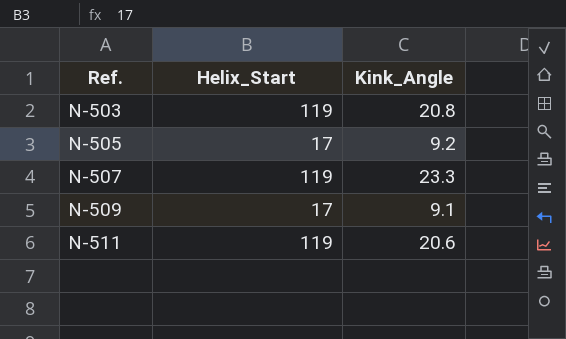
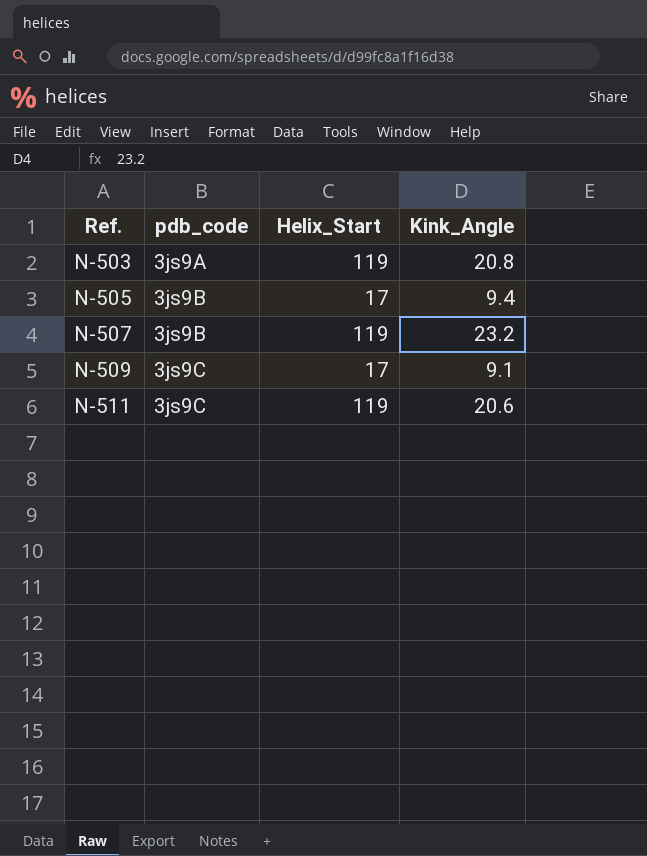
column pdb_code | position: none -> 2
N-505 | Kink_Angle: 9.2 -> 9.4
N-507 | Kink_Angle: 23.3 -> 23.2

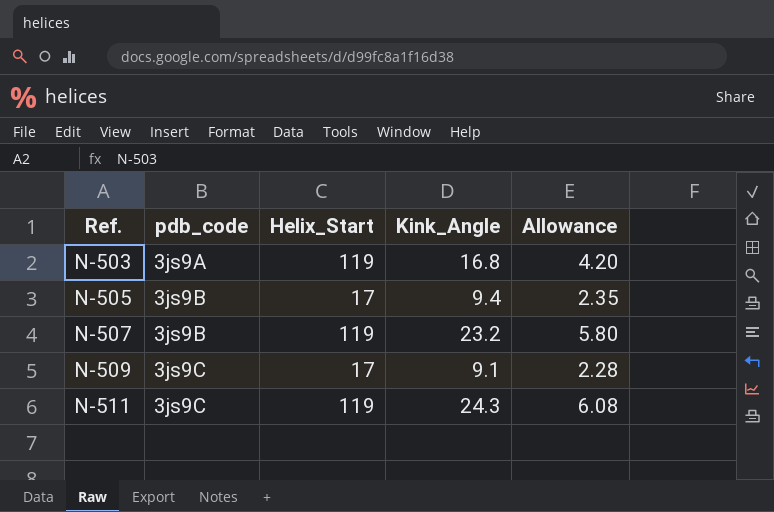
column Allowance | formula: none -> [Kink_Angle] * 0.25
N-503 | Kink_Angle: 20.8 -> 16.8
N-511 | Kink_Angle: 20.6 -> 24.3

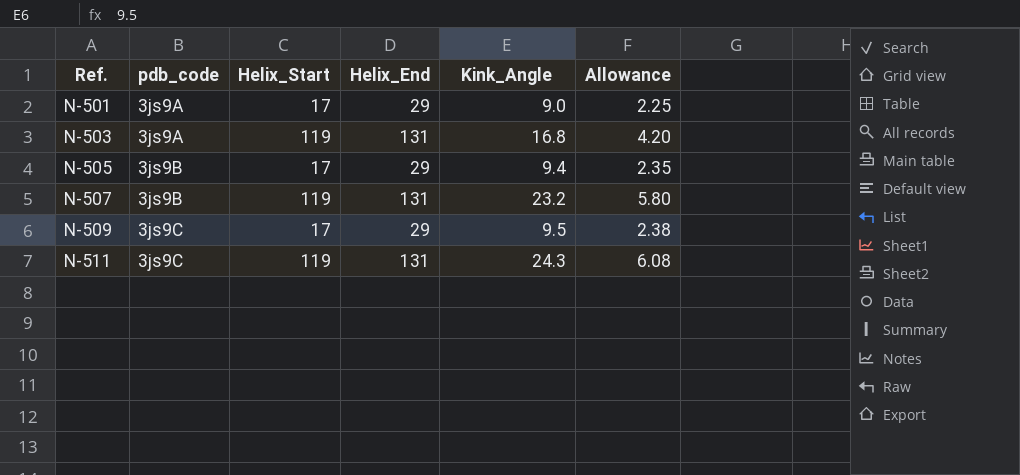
column Helix_End | position: none -> 4
row N-501: none -> 3js9A | 17 | 29 | 9.0 | 2.25
N-509 | Kink_Angle: 9.1 -> 9.5
N-509 | Allowance: 2.28 -> 2.38

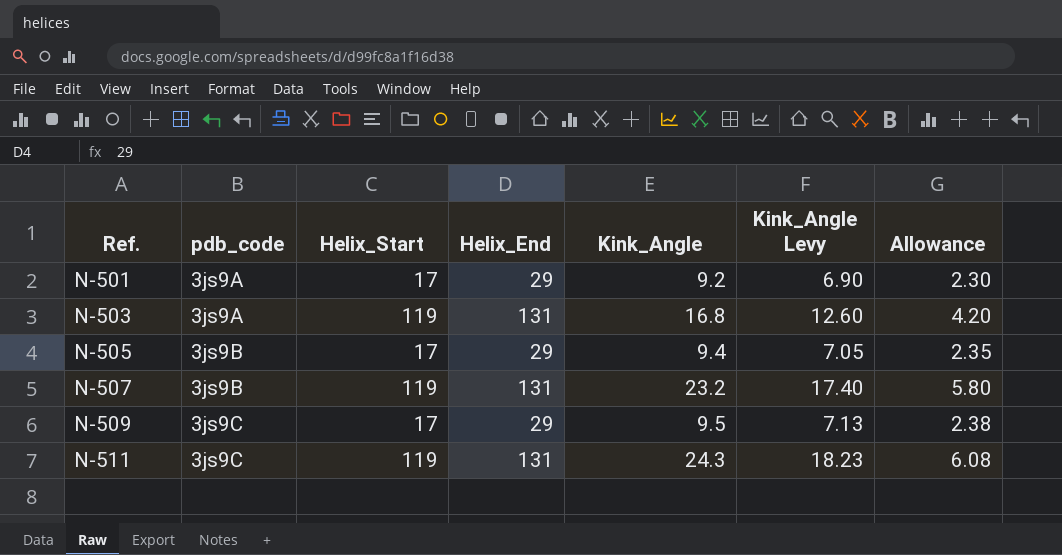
column Kink_Angle Levy | formula: none -> [Kink_Angle] * 0.75
N-501 | Kink_Angle: 9.0 -> 9.2
N-501 | Allowance: 2.25 -> 2.30

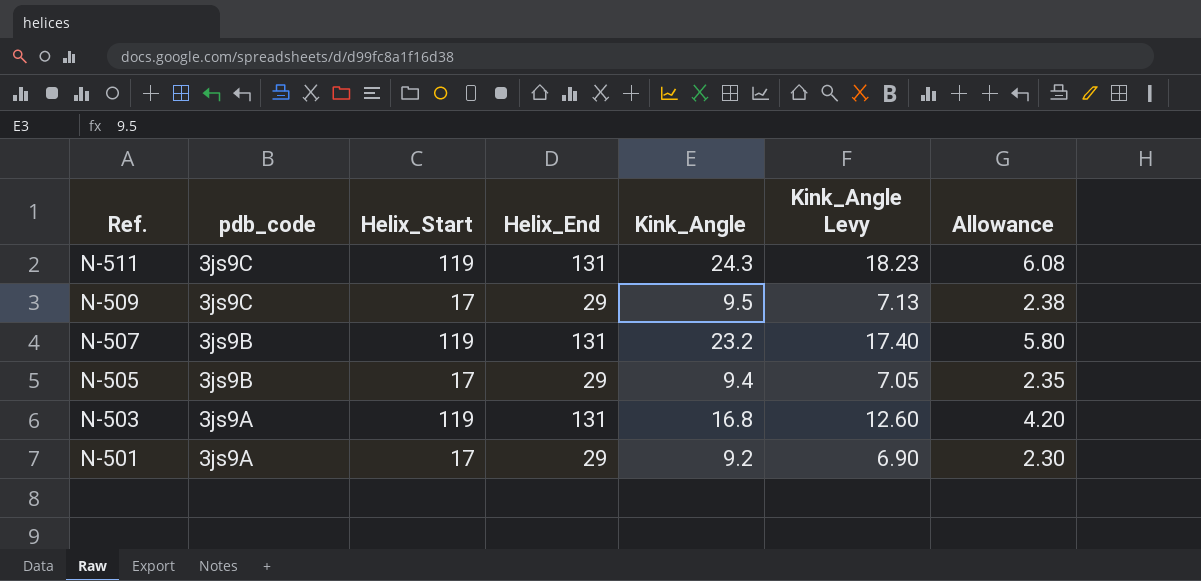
row order: Ref. ascending -> Ref. descending

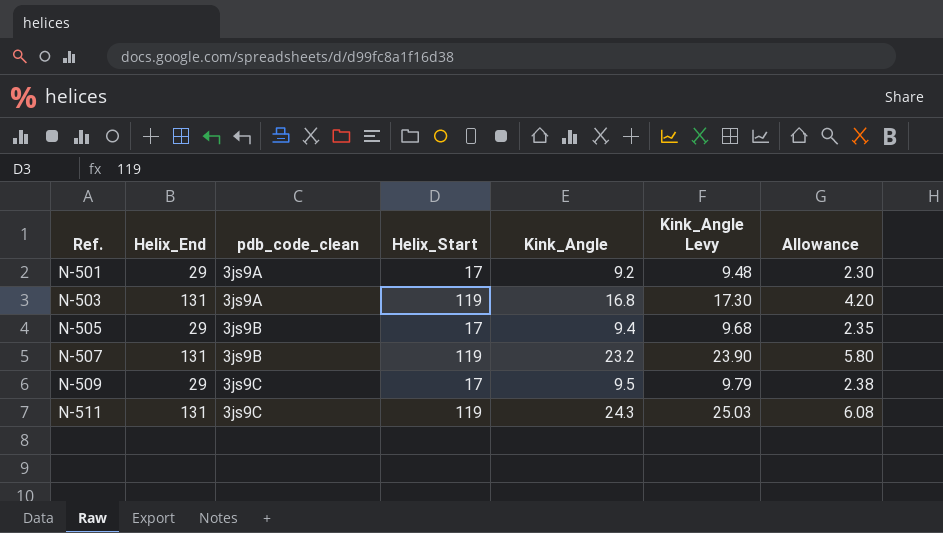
row order: Ref. descending -> Ref. ascending
column Helix_End | position: 4 -> 2
column name: pdb_code -> pdb_code_clean
column Kink_Angle Levy | formula: [Kink_Angle] * 0.75 -> [Kink_Angle] * 1.03

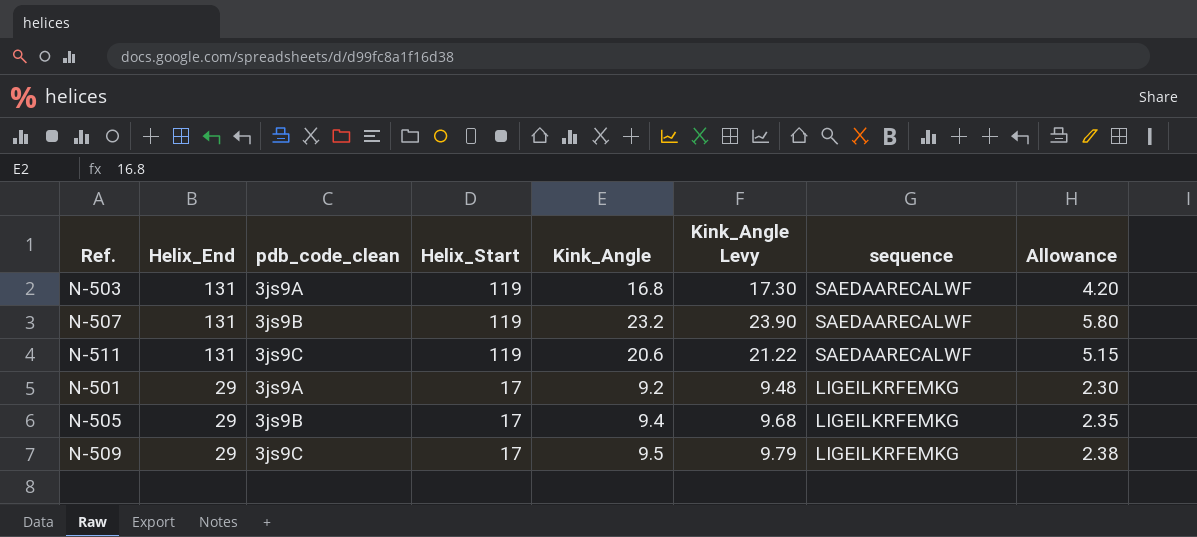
row order: Ref. ascending -> Helix_End descending
column sequence | position: none -> 7
N-511 | Kink_Angle: 24.3 -> 20.6
N-511 | Kink_Angle Levy: 25.03 -> 21.22
N-511 | Allowance: 6.08 -> 5.15

